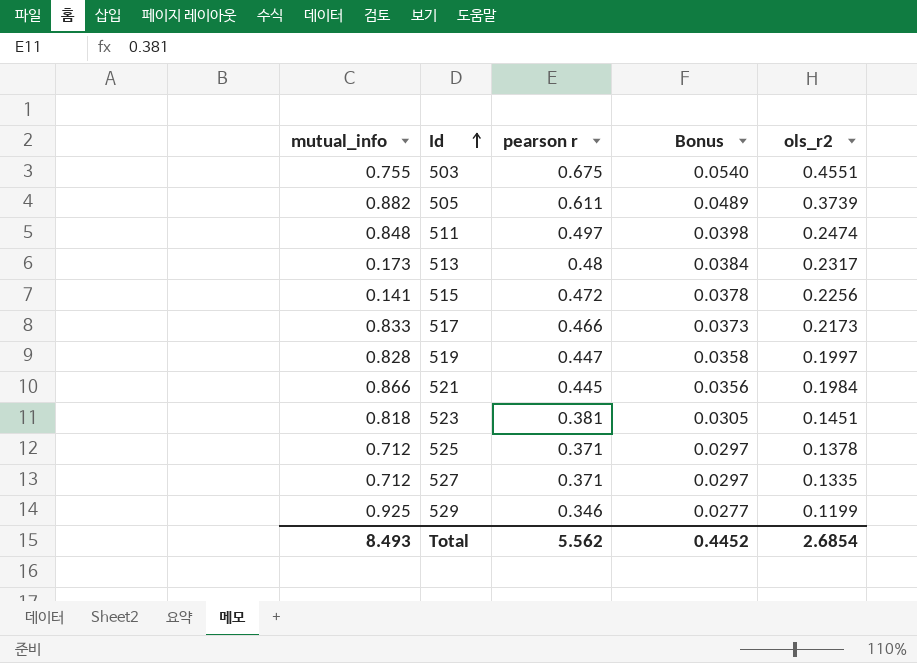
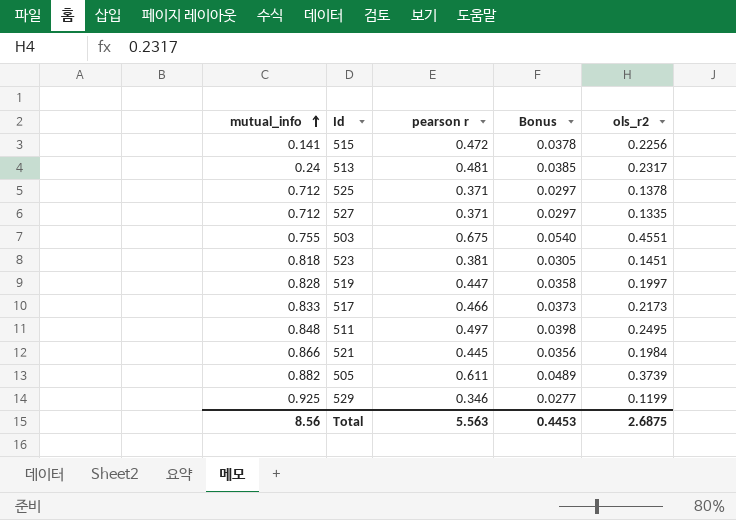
row order: Id ascending -> mutual_info ascending
513 | mutual_info: 0.173 -> 0.24
513 | pearson r: 0.48 -> 0.481
513 | Bonus: 0.0384 -> 0.0385
511 | ols_r2: 0.2474 -> 0.2495
Total | mutual_info: 8.493 -> 8.56
Total | pearson r: 5.562 -> 5.563
Total | Bonus: 0.4452 -> 0.4453
Total | ols_r2: 2.6854 -> 2.6875

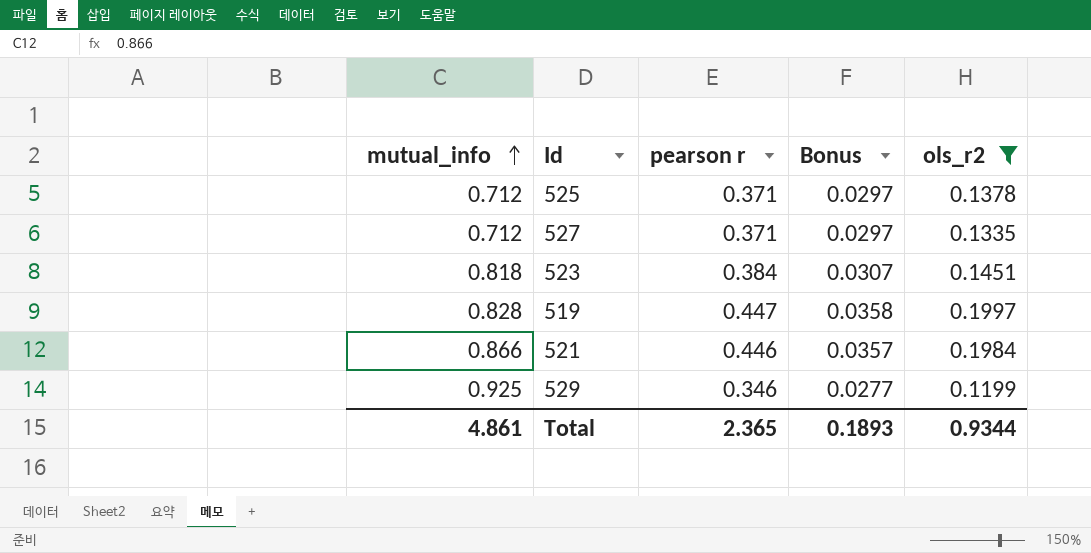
filter: none -> ols_r2 <= 0.1997
523 | pearson r: 0.381 -> 0.384
523 | Bonus: 0.0305 -> 0.0307
521 | pearson r: 0.445 -> 0.446
521 | Bonus: 0.0356 -> 0.0357
Total | mutual_info: 8.56 -> 4.861
Total | pearson r: 5.563 -> 2.365
Total | Bonus: 0.4453 -> 0.1893
Total | ols_r2: 2.6875 -> 0.9344

